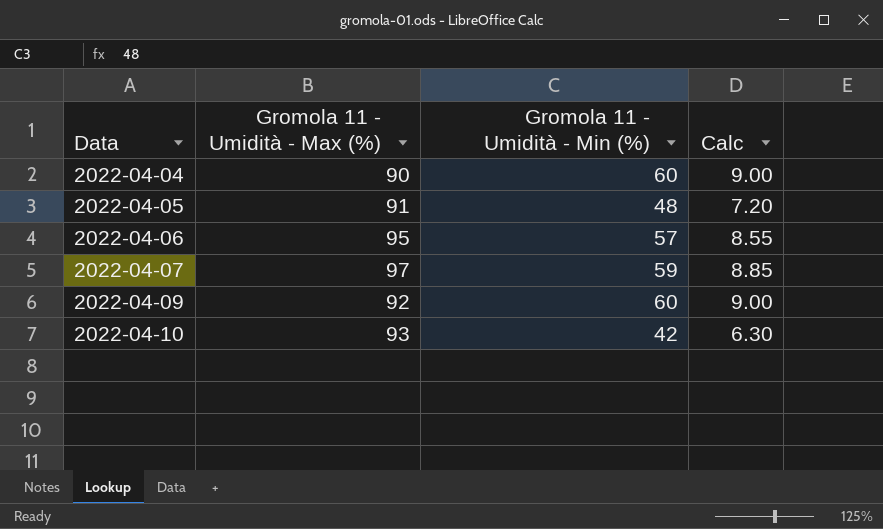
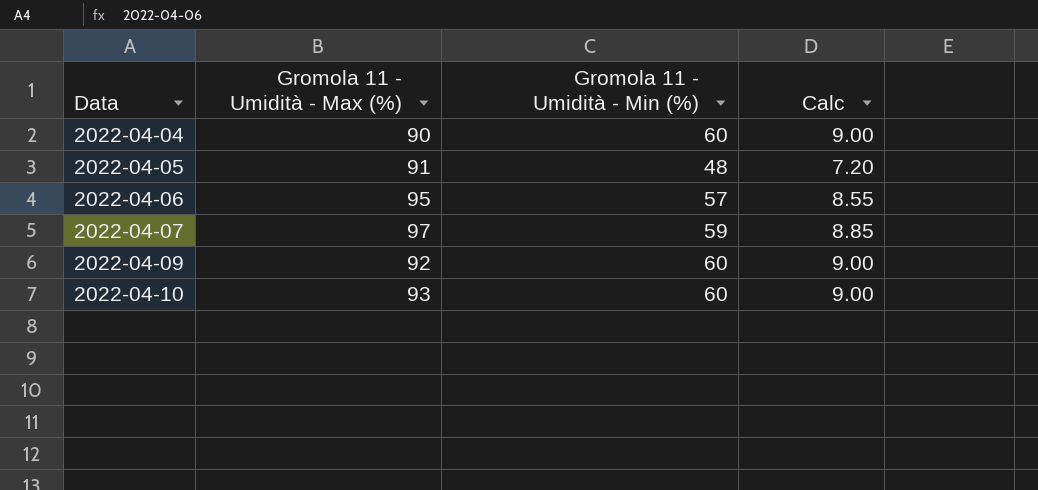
2022-04-10 | Gromola 11 - Umidità - Min (%): 42 -> 60
2022-04-10 | Calc: 6.30 -> 9.00

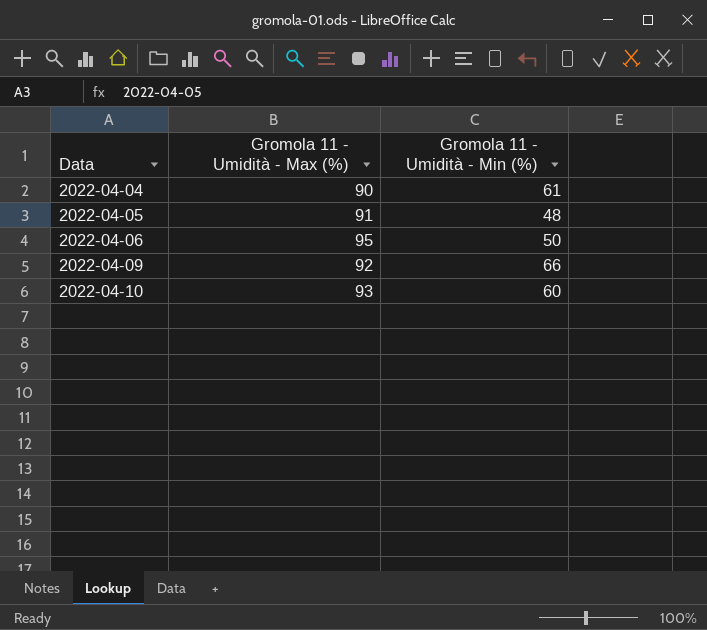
column Calc | formula: [Gromola 11 - Umidità - Min (%)] * 0.15 -> none
row 2022-04-07: 97 | 59 | 8.85 -> none
2022-04-04 | Gromola 11 - Umidità - Min (%): 60 -> 61
2022-04-06 | Gromola 11 - Umidità - Min (%): 57 -> 50
2022-04-09 | Gromola 11 - Umidità - Min (%): 60 -> 66

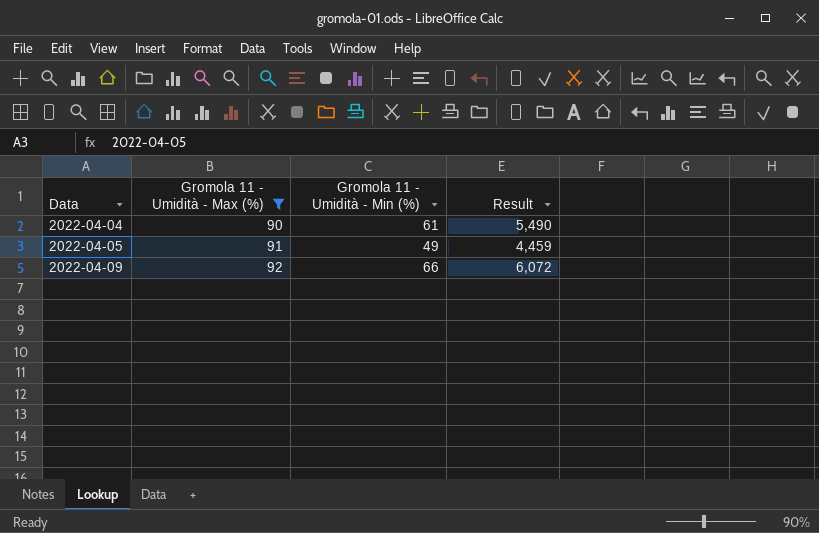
filter: none -> Gromola 11 - Umidità - Max (%) <= 92
column Result | formula: none -> [Gromola 11 - Umidità - Max (%)] * [Gromola 11 - Umidità - Min (%)]
2022-04-05 | Gromola 11 - Umidità - Min (%): 48 -> 49

